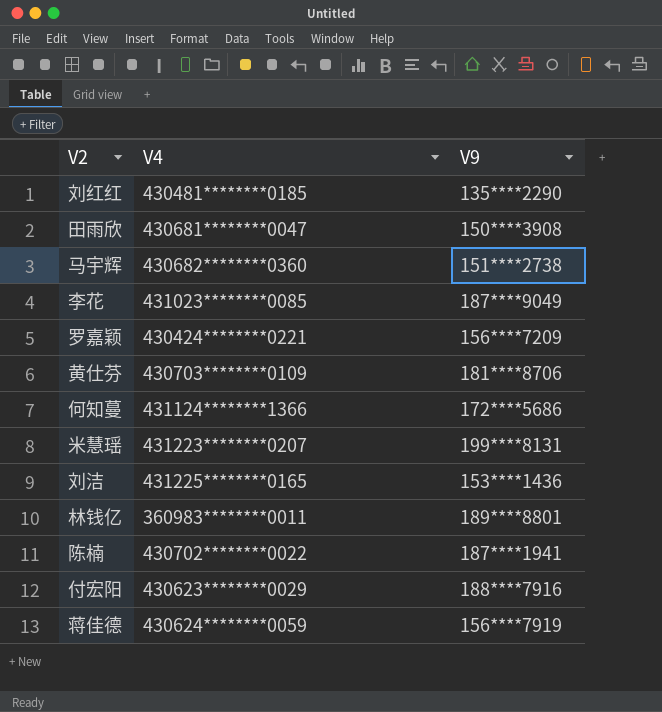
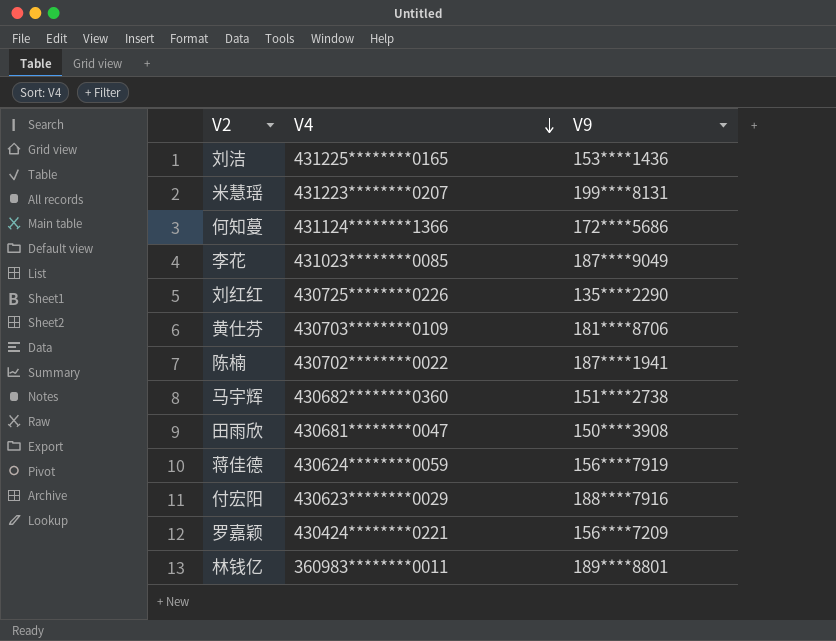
row order: none -> V4 descending
刘红红 | V4: 430481********0185 -> 430725********0226

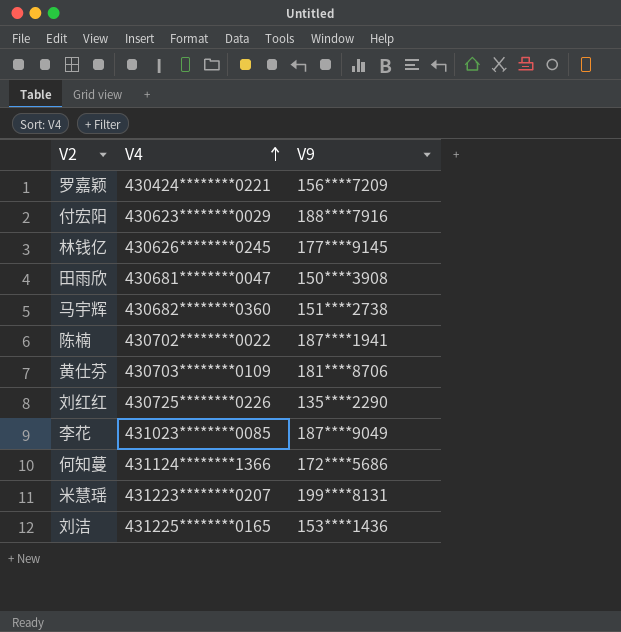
row order: V4 descending -> V4 ascending
row 蒋佳德: 430624********0059 | 156****7919 -> none
林钱亿 | V4: 360983********0011 -> 430626********0245
林钱亿 | V9: 189****8801 -> 177****9145

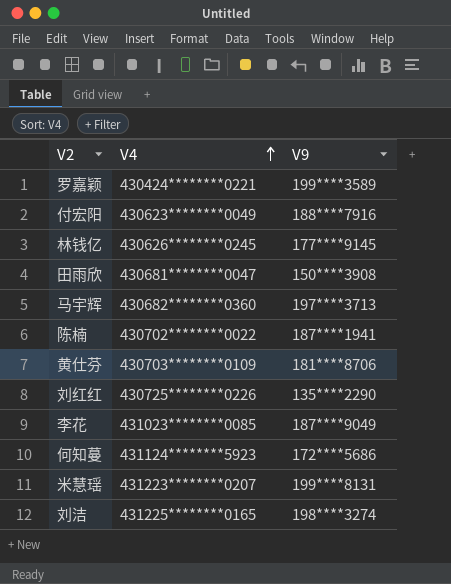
罗嘉颖 | V9: 156****7209 -> 199****3589
付宏阳 | V4: 430623********0029 -> 430623********0049
马宇辉 | V9: 151****2738 -> 197****3713
何知蔓 | V4: 431124********1366 -> 431124********5923
刘洁 | V9: 153****1436 -> 198****3274

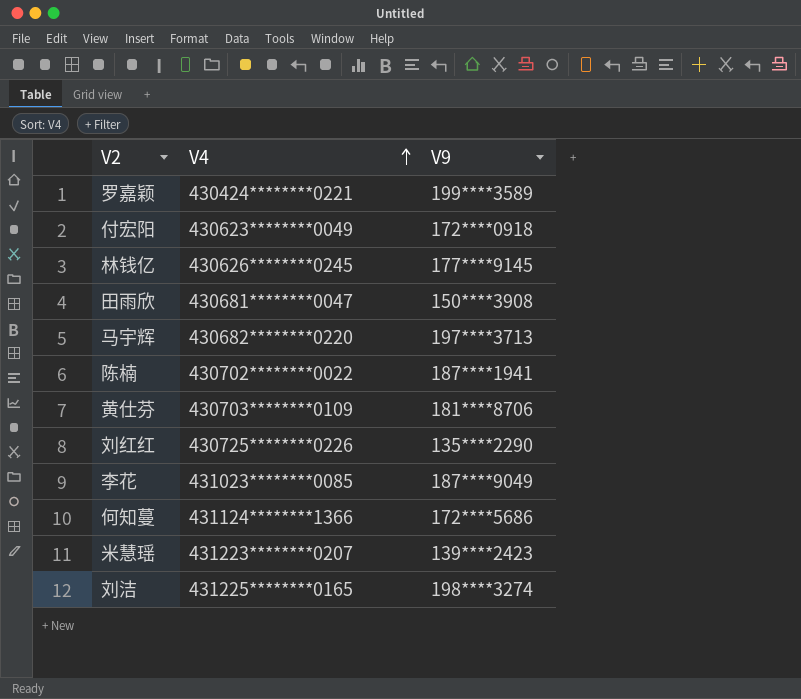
付宏阳 | V9: 188****7916 -> 172****0918
马宇辉 | V4: 430682********0360 -> 430682********0220
何知蔓 | V4: 431124********5923 -> 431124********1366
米慧瑶 | V9: 199****8131 -> 139****2423

